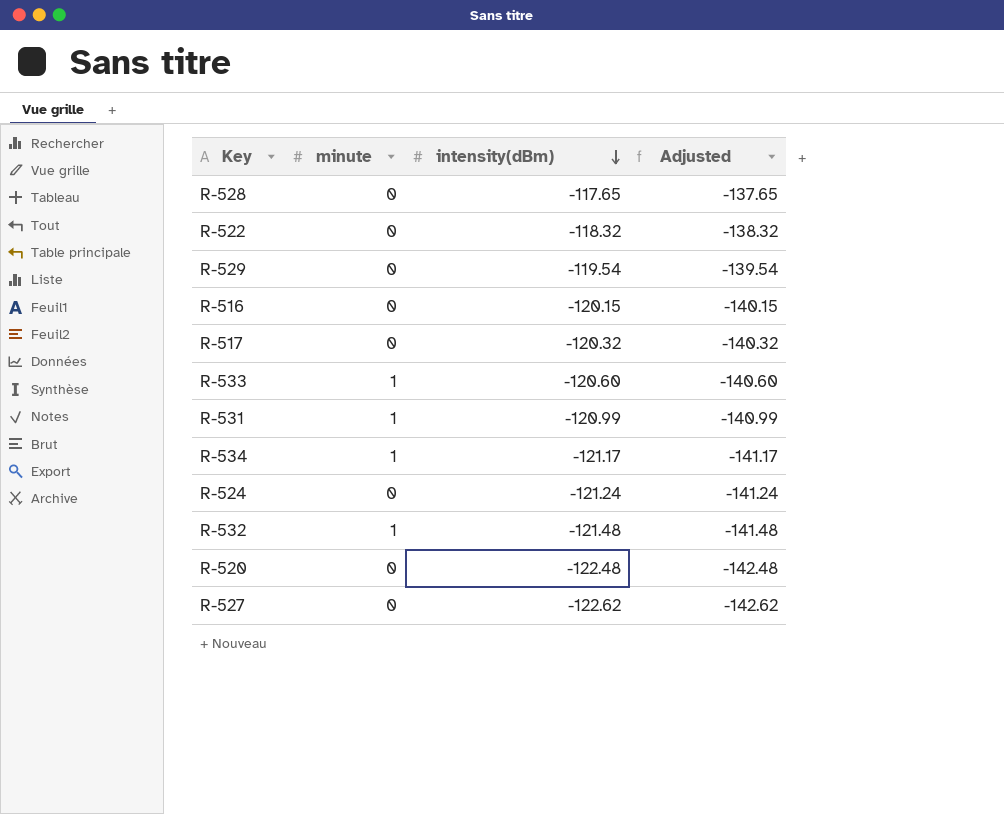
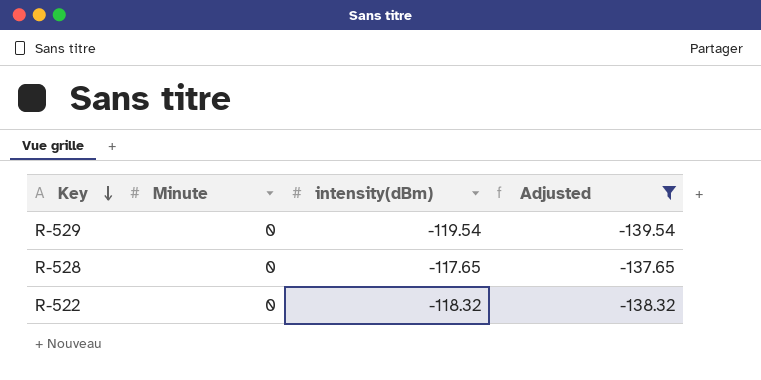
filter: none -> Adjusted >= -139.54
row order: intensity(dBm) descending -> Key descending
column name: minute -> Minute

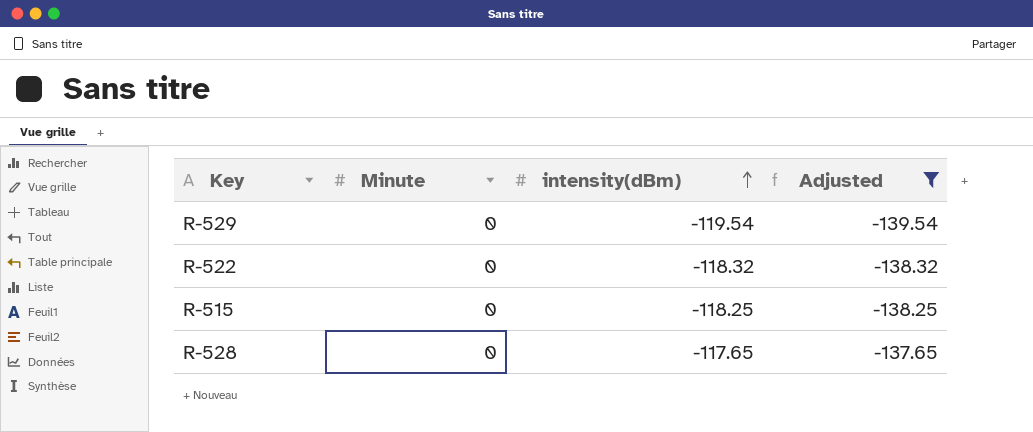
row order: Key descending -> intensity(dBm) ascending
row R-515: none -> 0 | -118.25 | -138.25

